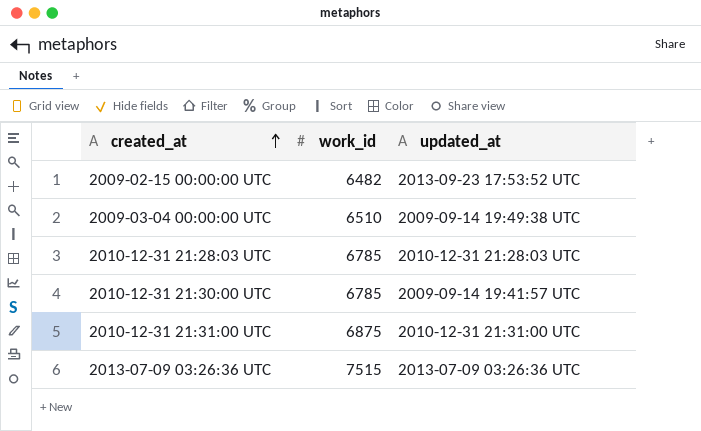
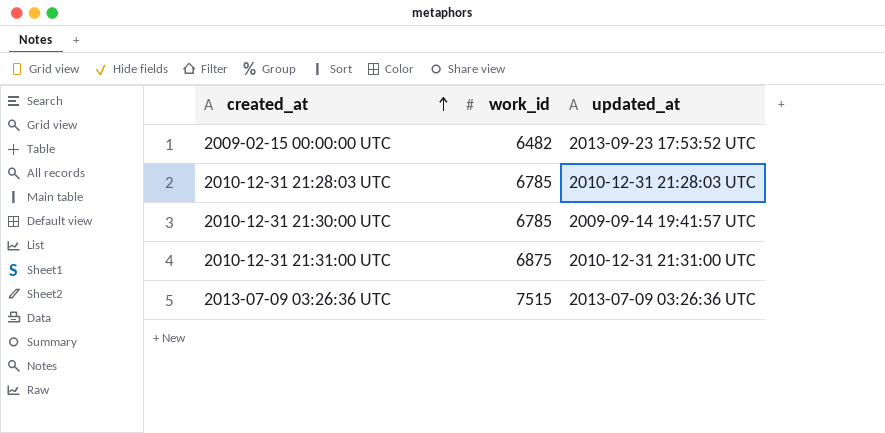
row 2009-03-04 00:00:00 UTC: 6510 | 2009-09-14 19:49:38 UTC -> none

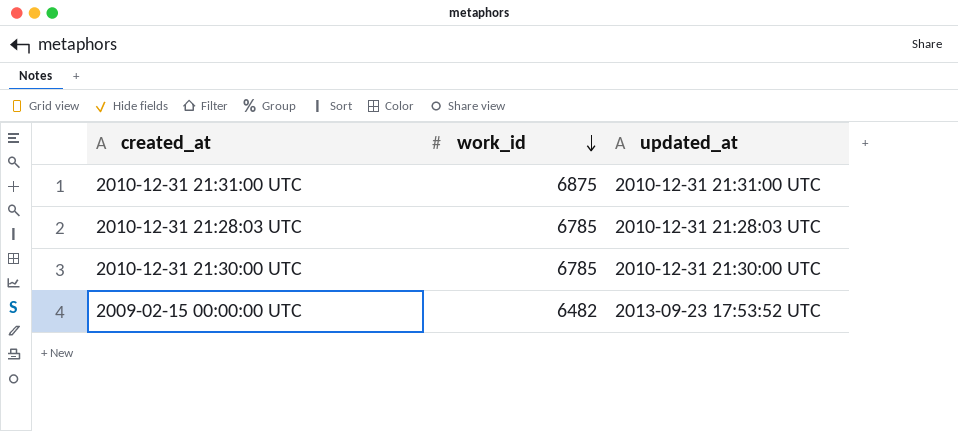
row order: created_at ascending -> work_id descending
row 2013-07-09 03:26:36 UTC: 7515 | 2013-07-09 03:26:36 UTC -> none
2010-12-31 21:30:00 UTC | updated_at: 2009-09-14 19:41:57 UTC -> 2010-12-31 21:30:00 UTC

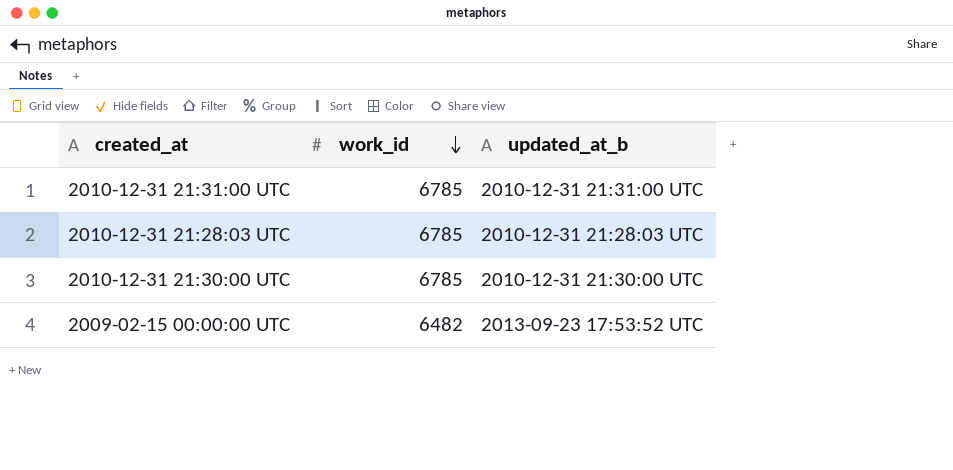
column name: updated_at -> updated_at_b
2010-12-31 21:31:00 UTC | work_id: 6875 -> 6785

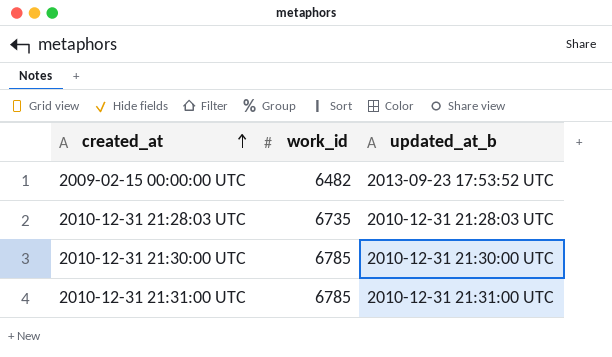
row order: work_id descending -> created_at ascending
2010-12-31 21:28:03 UTC | work_id: 6785 -> 6735

